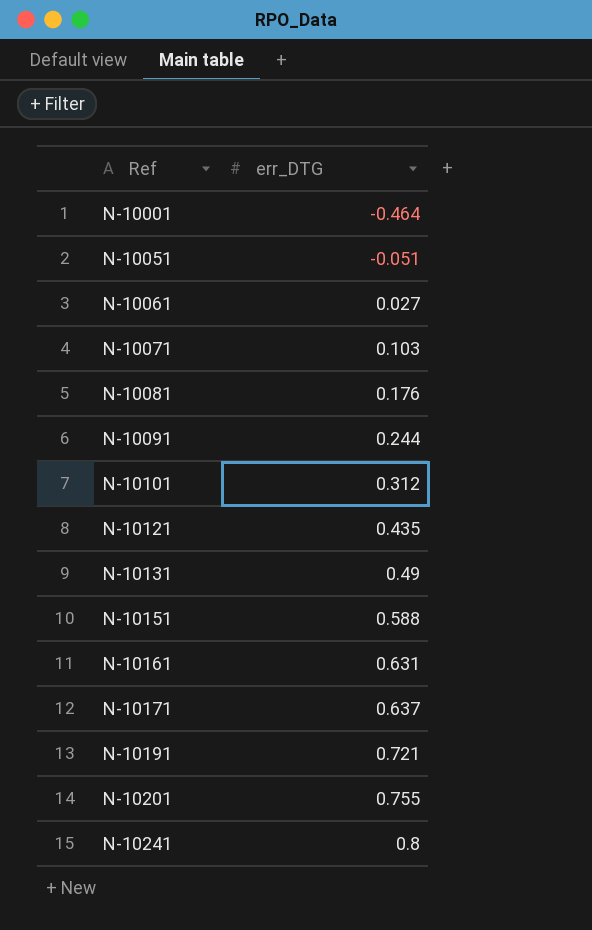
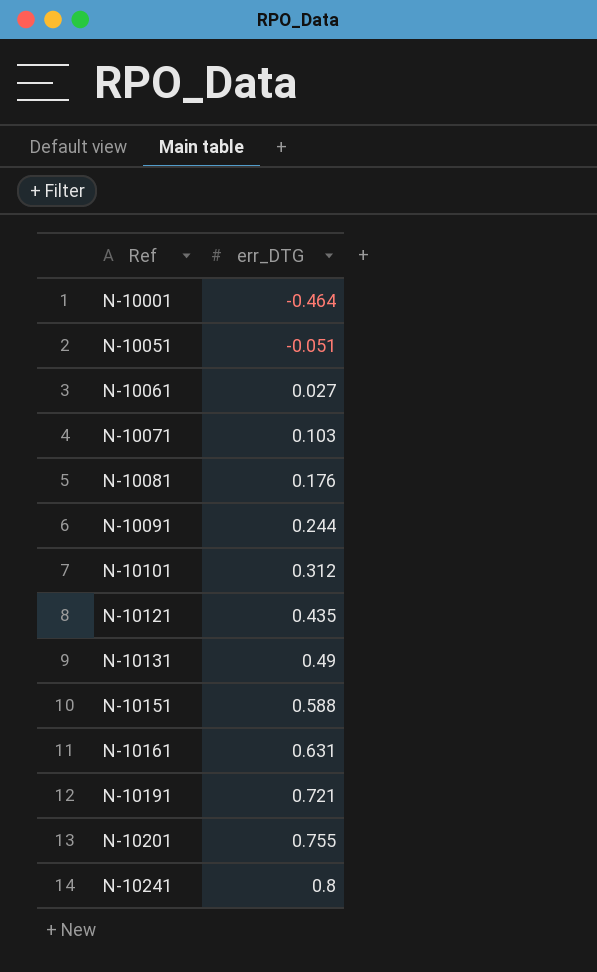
row N-10171: 0.637 -> none

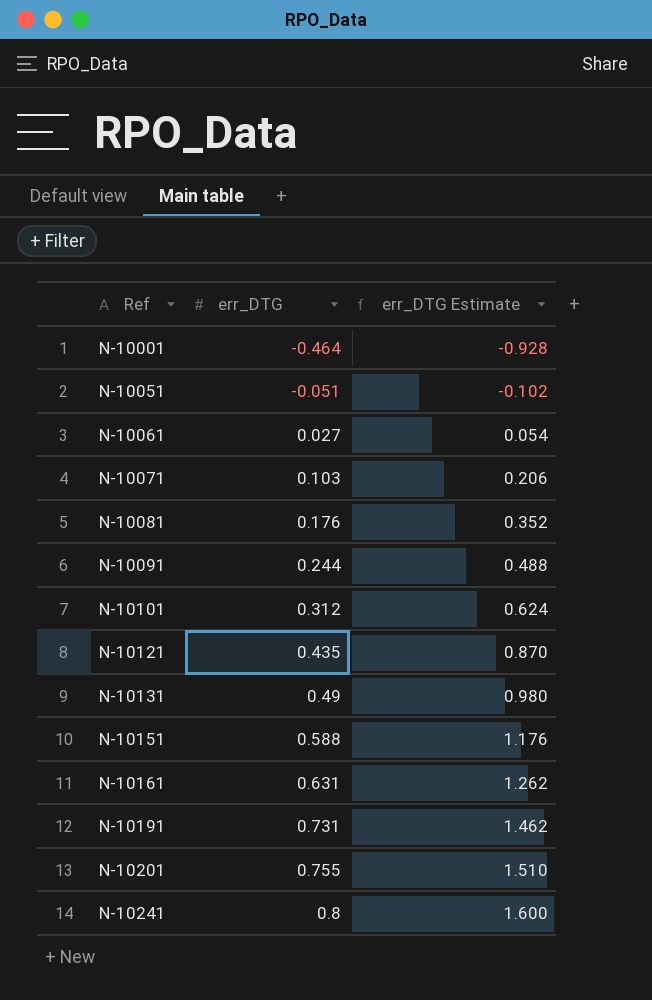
column err_DTG Estimate | formula: none -> [err_DTG] * 2
N-10191 | err_DTG: 0.721 -> 0.731

